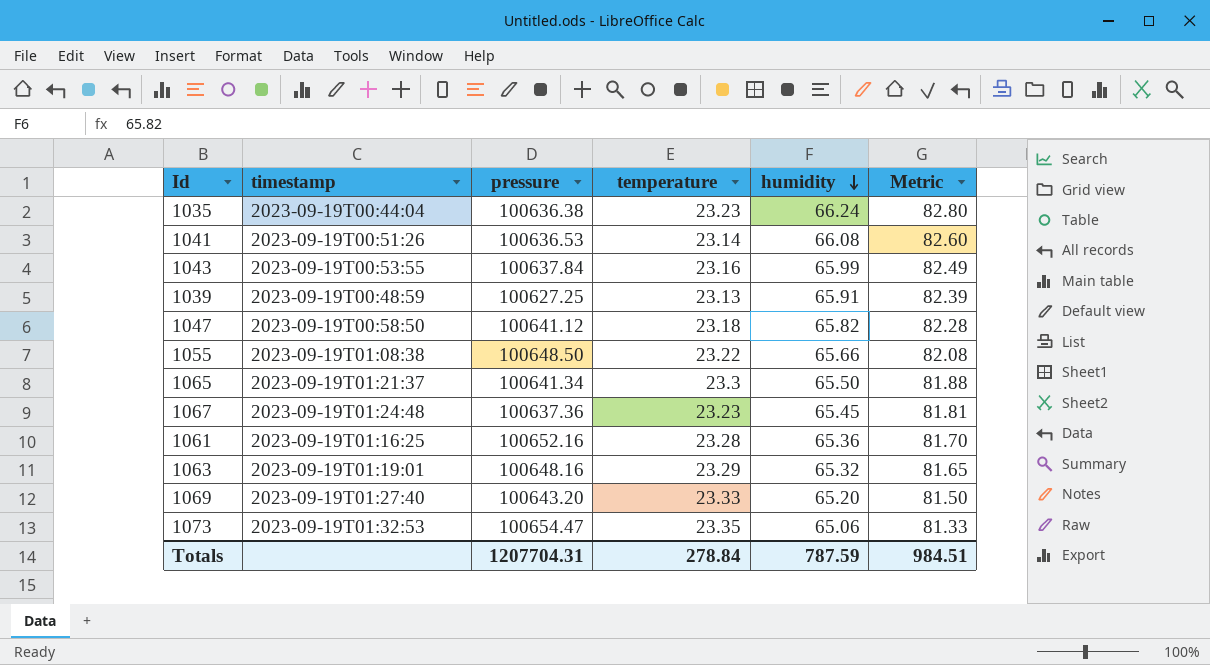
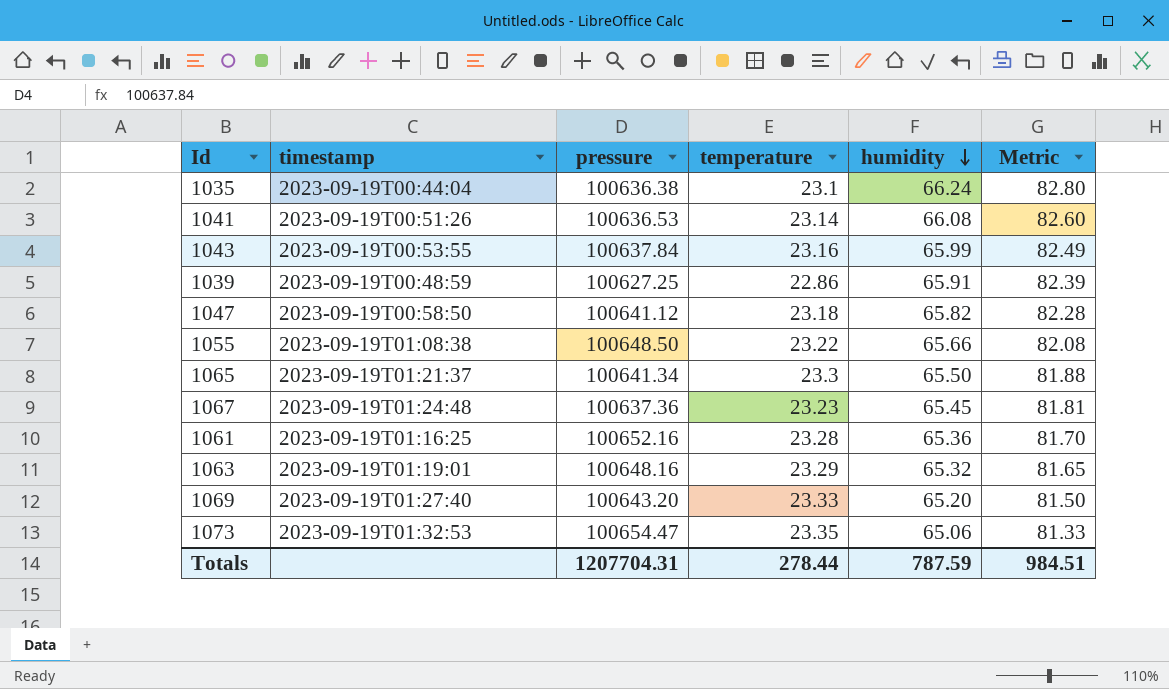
1035 | temperature: 23.23 -> 23.1
1039 | temperature: 23.13 -> 22.86
Totals | temperature: 278.84 -> 278.44

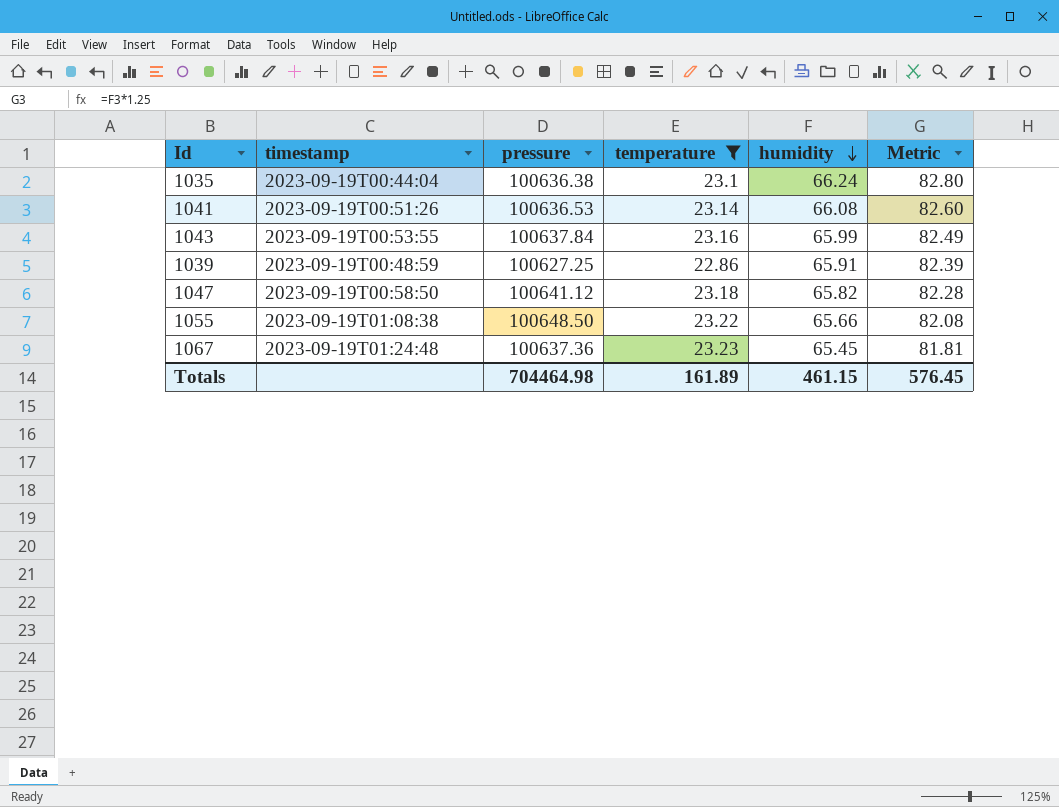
filter: none -> temperature <= 23.23
Totals | pressure: 1207704.31 -> 704464.98
Totals | temperature: 278.44 -> 161.89
Totals | humidity: 787.59 -> 461.15
Totals | Metric: 984.51 -> 576.45

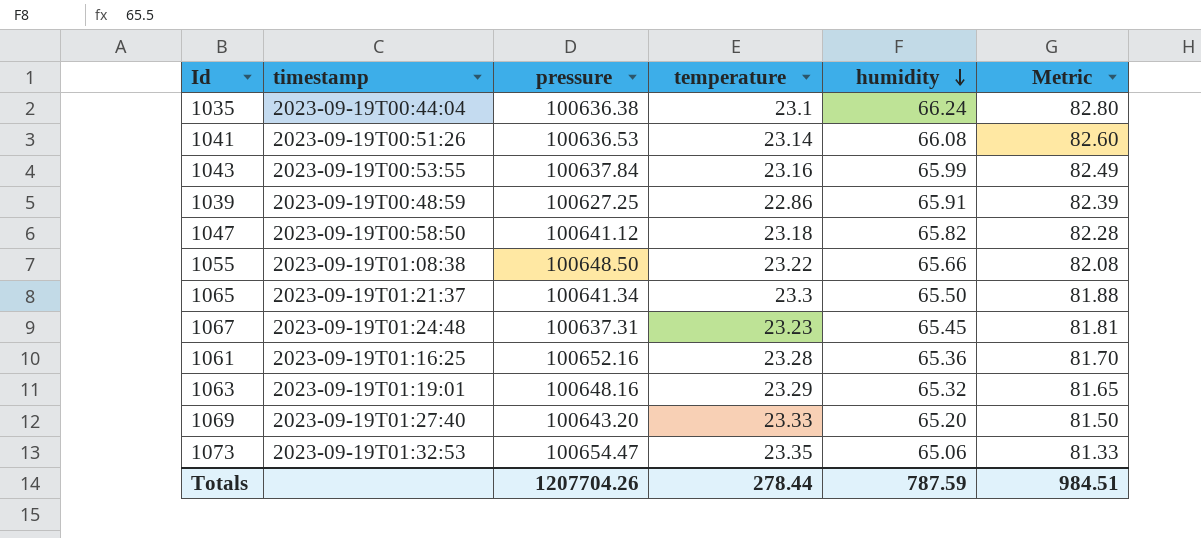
filter: temperature <= 23.23 -> none
1067 | pressure: 100637.36 -> 100637.31
Totals | pressure: 704464.98 -> 1207704.26
Totals | temperature: 161.89 -> 278.44
Totals | humidity: 461.15 -> 787.59
Totals | Metric: 576.45 -> 984.51

